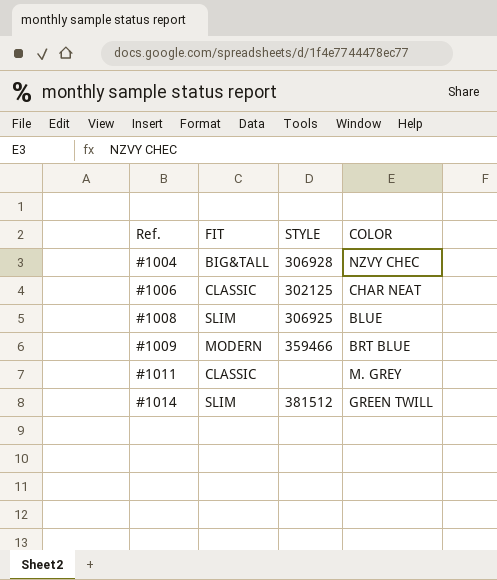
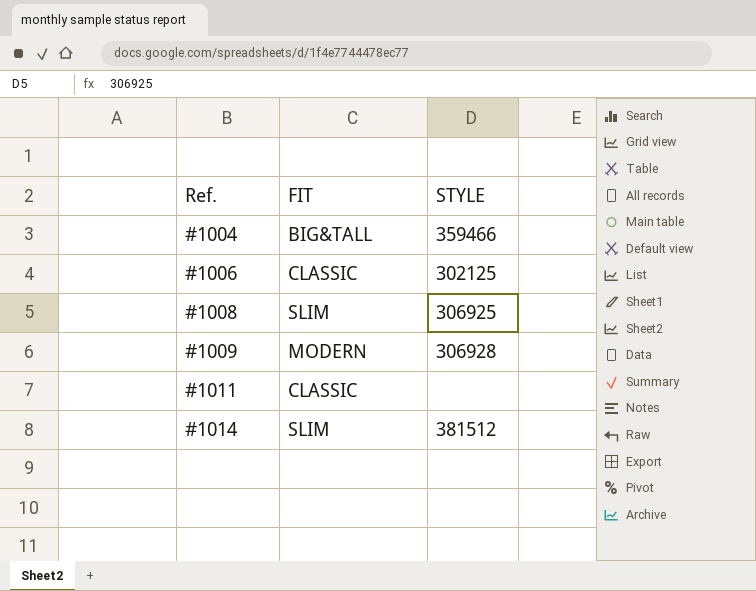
column COLOR | position: 4 -> none
#1004 | STYLE: 306928 -> 359466
#1009 | STYLE: 359466 -> 306928

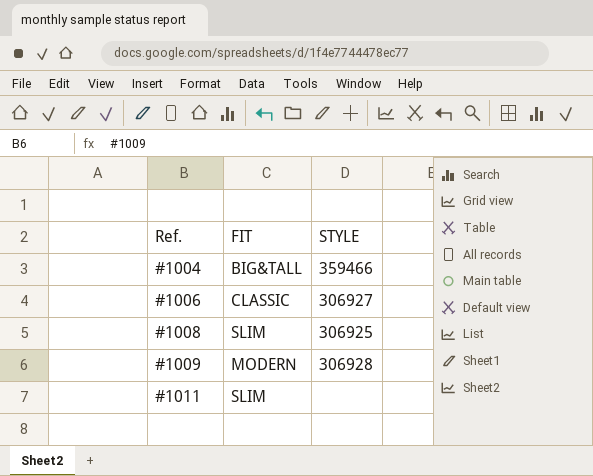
row #1014: SLIM | 381512 -> none
#1006 | STYLE: 302125 -> 306927
#1011 | FIT: CLASSIC -> SLIM

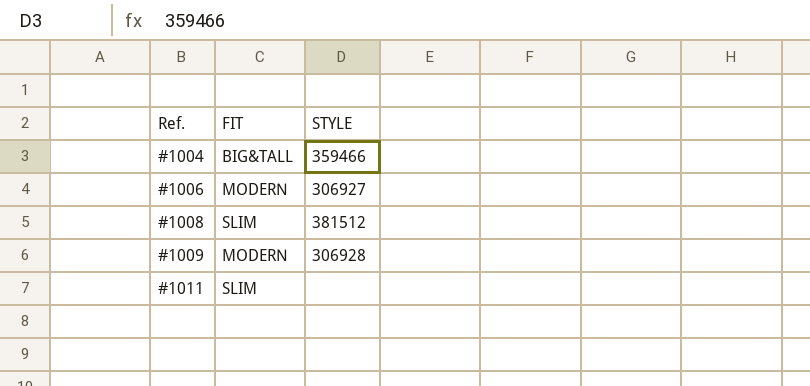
#1006 | FIT: CLASSIC -> MODERN
#1008 | STYLE: 306925 -> 381512

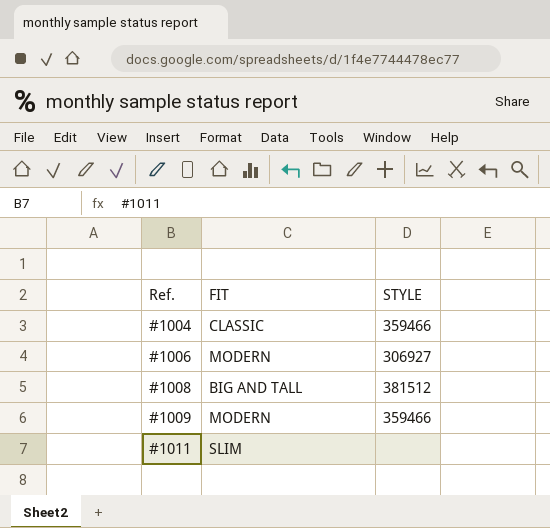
#1004 | FIT: BIG&TALL -> CLASSIC
#1008 | FIT: SLIM -> BIG AND TALL
#1009 | STYLE: 306928 -> 359466

